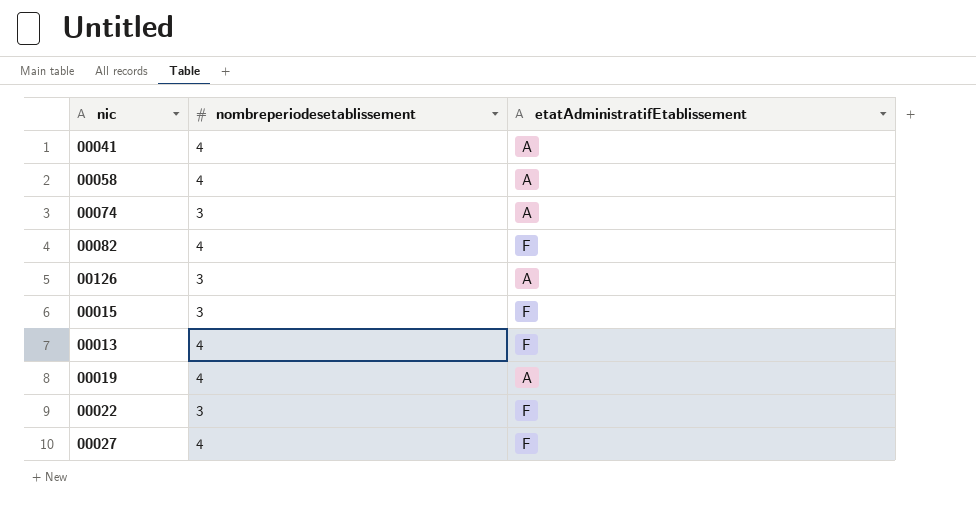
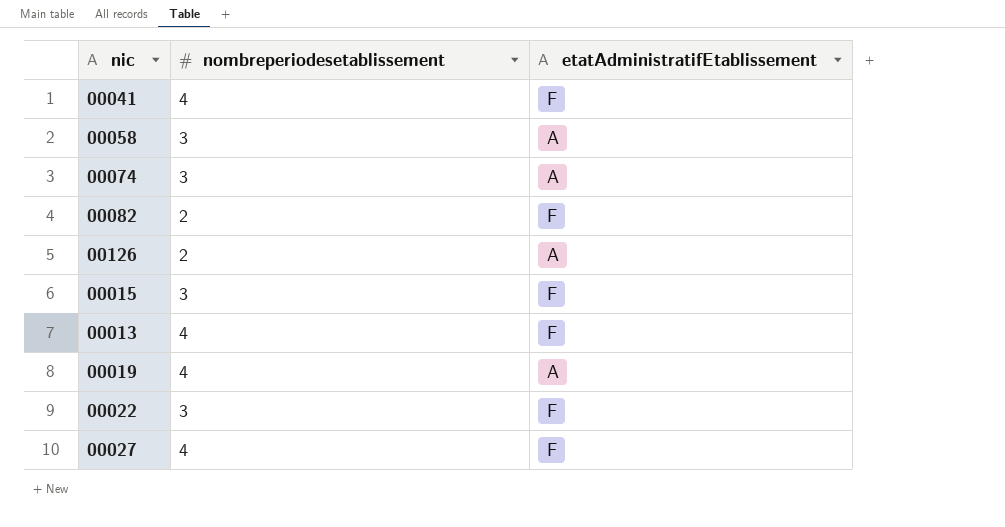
00041 | etatAdministratifEtablissement: A -> F
00058 | nombreperiodesetablissement: 4 -> 3
00082 | nombreperiodesetablissement: 4 -> 2
00126 | nombreperiodesetablissement: 3 -> 2

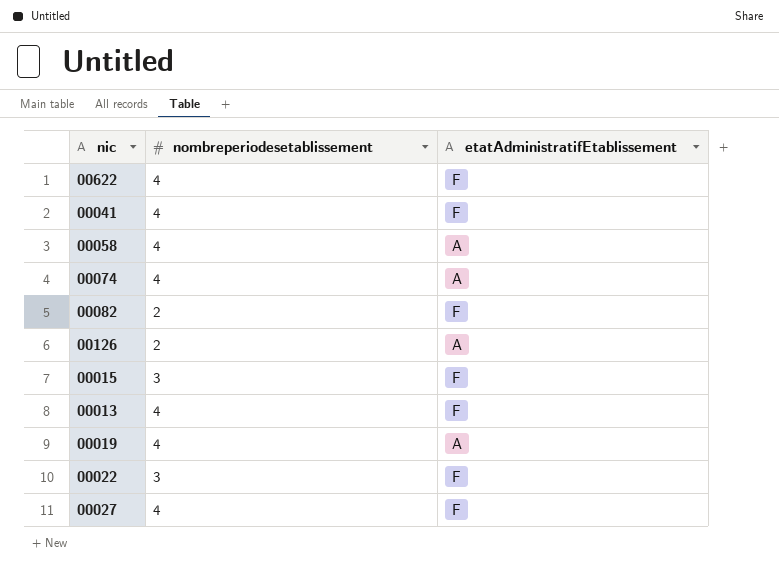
row 00622: none -> 4 | F
00058 | nombreperiodesetablissement: 3 -> 4
00074 | nombreperiodesetablissement: 3 -> 4

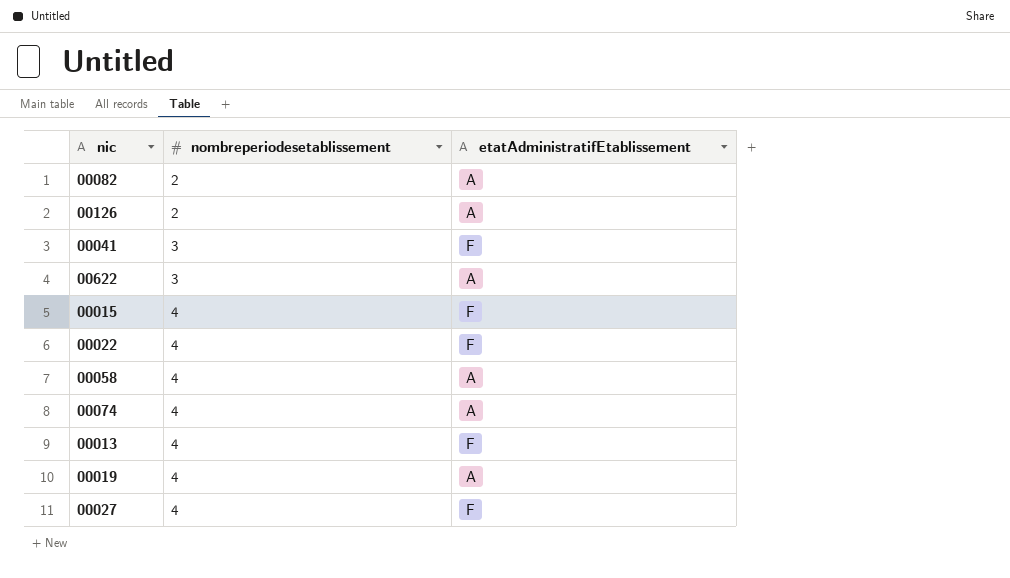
row order: none -> nombreperiodesetablissement ascending
00082 | etatAdministratifEtablissement: F -> A
00041 | nombreperiodesetablissement: 4 -> 3
00622 | nombreperiodesetablissement: 4 -> 3
00622 | etatAdministratifEtablissement: F -> A
00015 | nombreperiodesetablissement: 3 -> 4
00022 | nombreperiodesetablissement: 3 -> 4

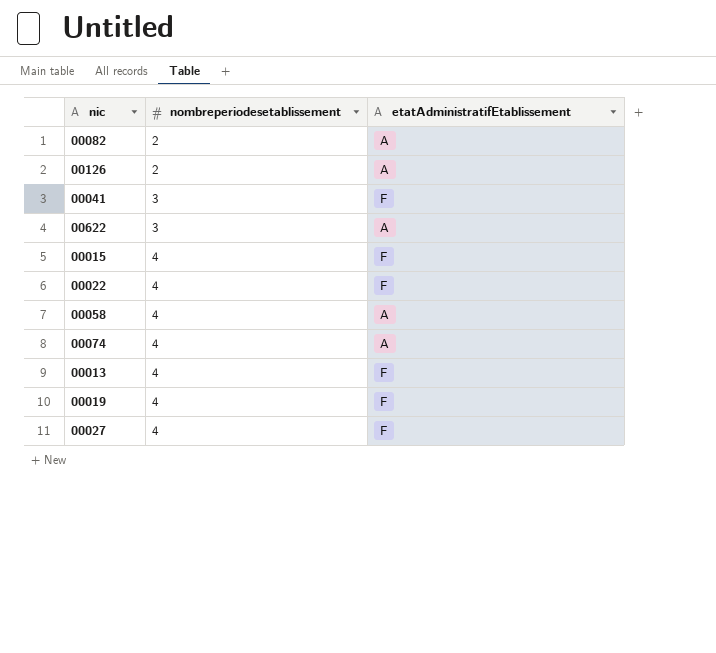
00019 | etatAdministratifEtablissement: A -> F

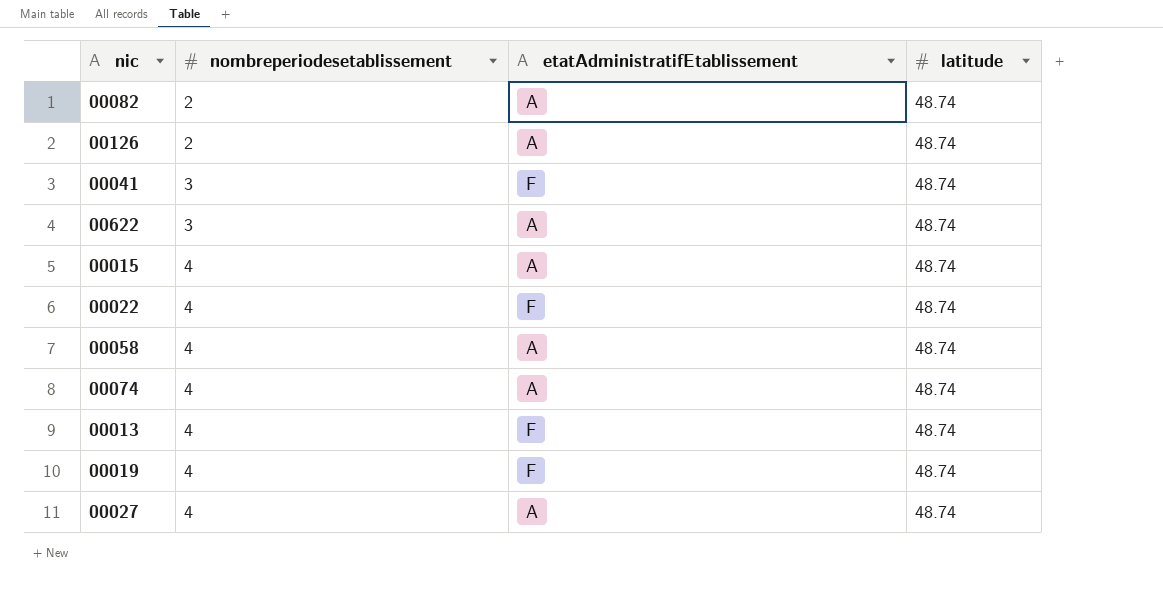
column latitude | position: none -> 4
00015 | etatAdministratifEtablissement: F -> A
00027 | etatAdministratifEtablissement: F -> A

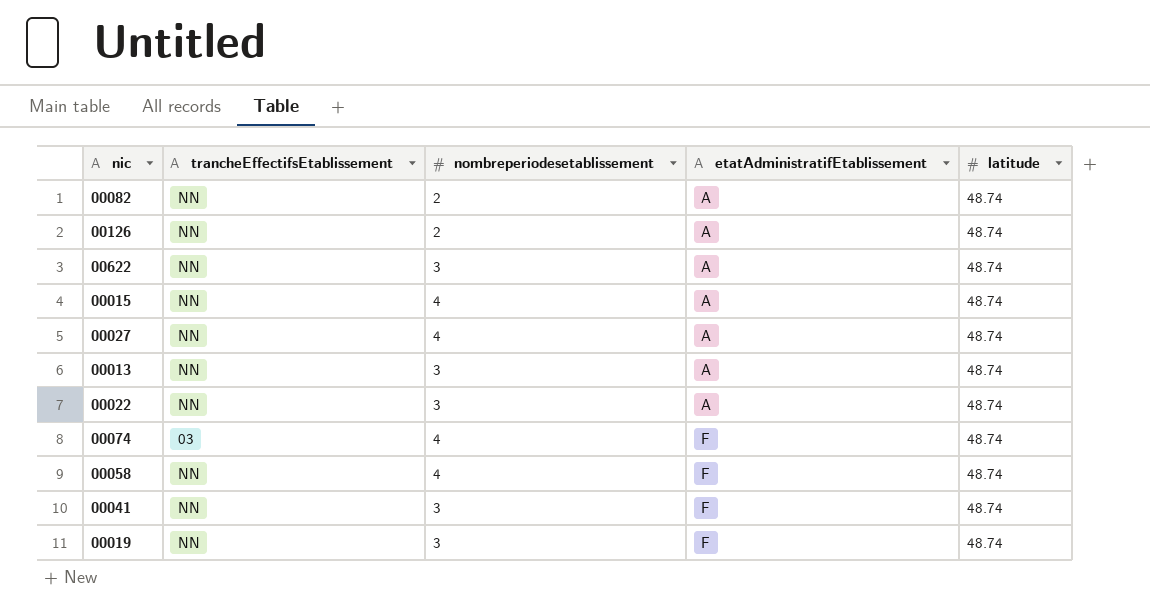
row order: nombreperiodesetablissement ascending -> etatAdministratifEtablissement ascending
column trancheEffectifsEtablissement | position: none -> 2
00013 | nombreperiodesetablissement: 4 -> 3
00013 | etatAdministratifEtablissement: F -> A
00022 | nombreperiodesetablissement: 4 -> 3
00022 | etatAdministratifEtablissement: F -> A
00074 | etatAdministratifEtablissement: A -> F
00058 | etatAdministratifEtablissement: A -> F
00019 | nombreperiodesetablissement: 4 -> 3

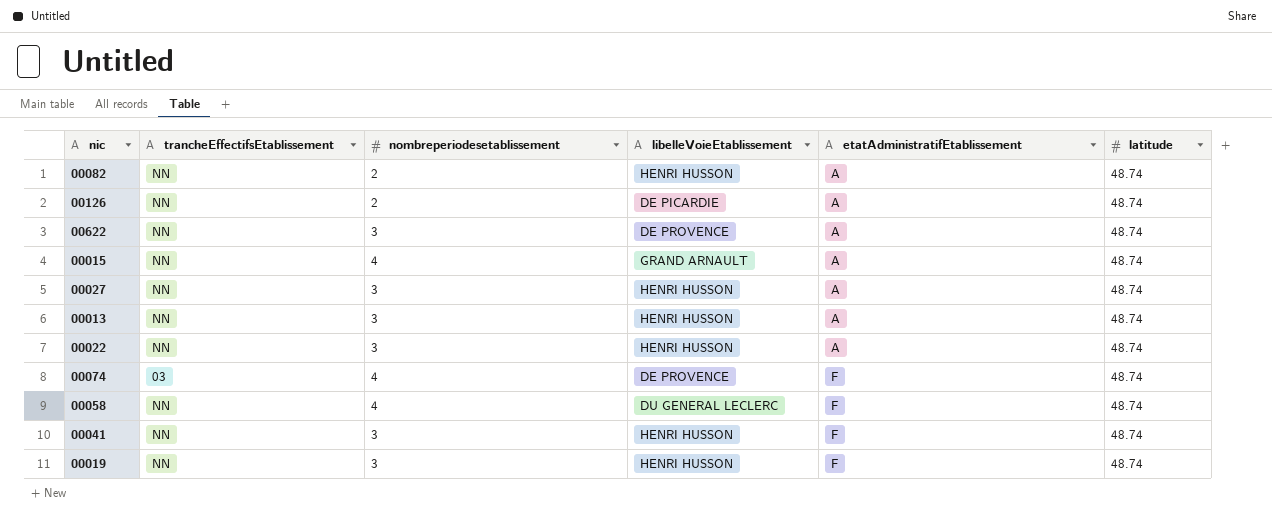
column libelleVoieEtablissement | position: none -> 4
00027 | nombreperiodesetablissement: 4 -> 3

